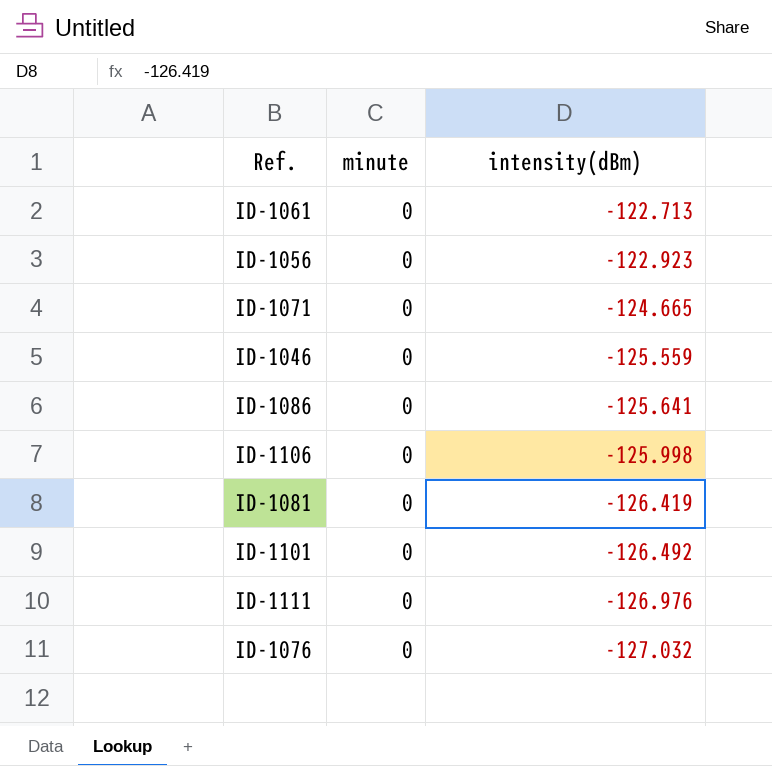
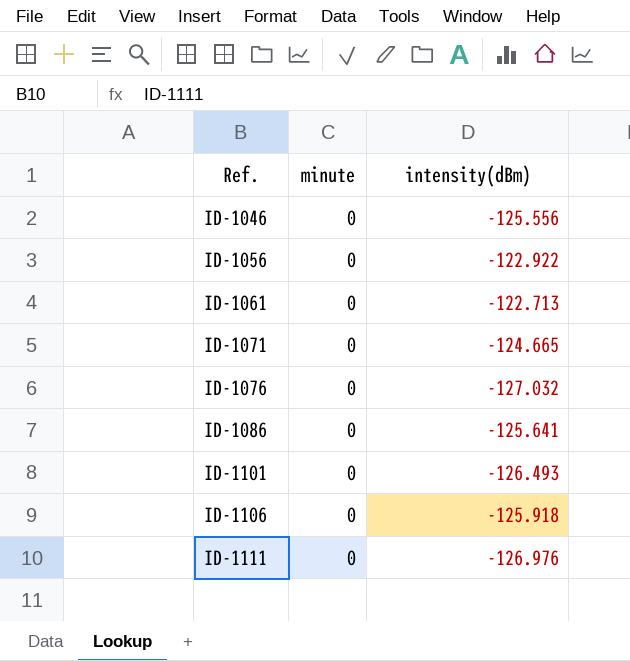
row order: intensity(dBm) descending -> Ref. ascending
row ID-1081: 0 | -126.419 -> none
ID-1046 | intensity(dBm): -125.559 -> -125.556
ID-1056 | intensity(dBm): -122.923 -> -122.922
ID-1101 | intensity(dBm): -126.492 -> -126.493
ID-1106 | intensity(dBm): -125.998 -> -125.918

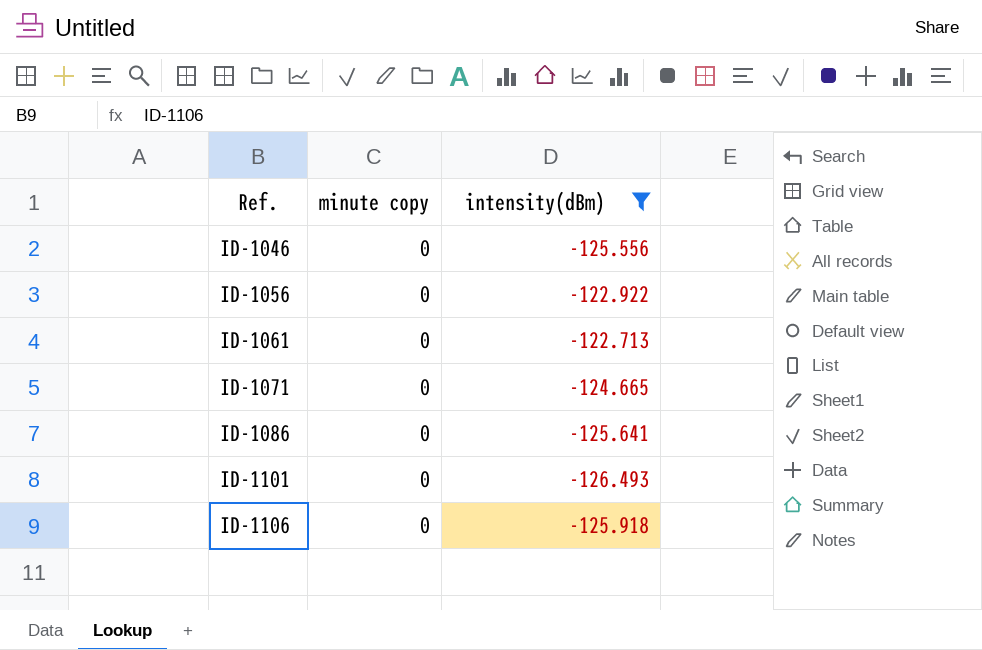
filter: none -> intensity(dBm) >= -126.493
column name: minute -> minute copy

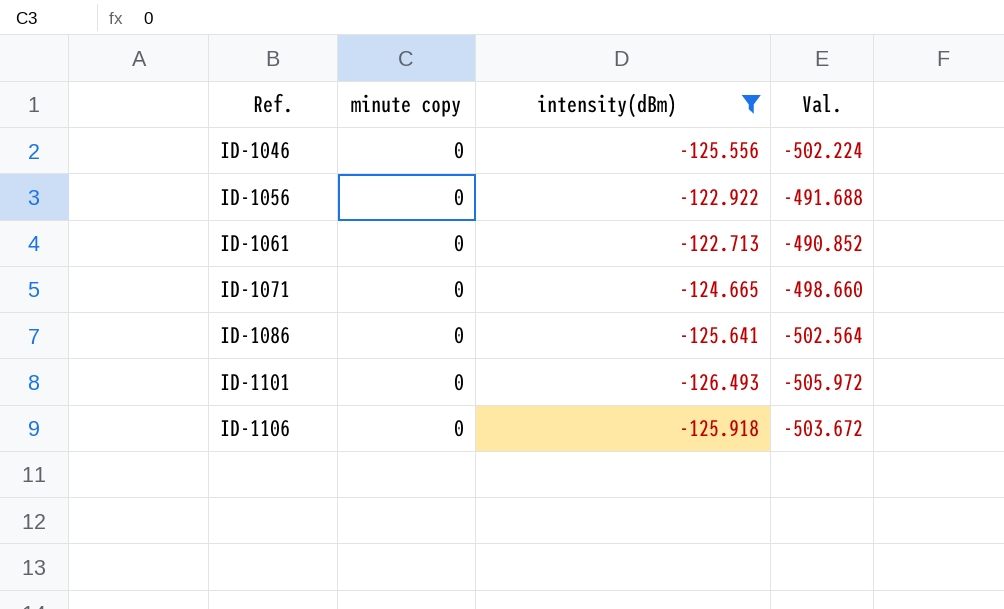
column Val. | formula: none -> [intensity(dBm)] * 4

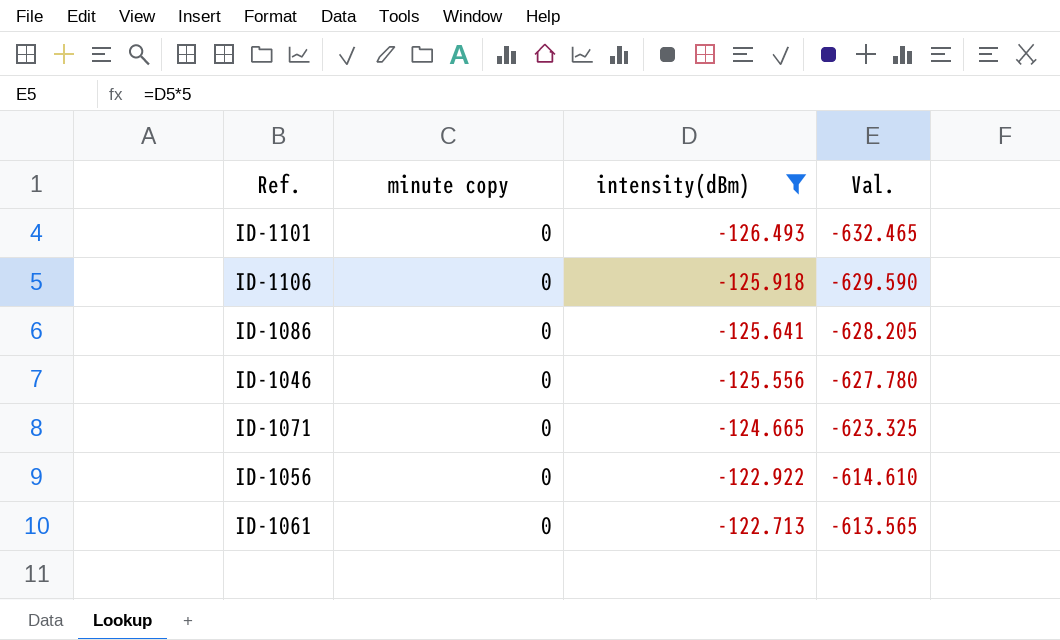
row order: Ref. ascending -> intensity(dBm) ascending
column Val. | formula: [intensity(dBm)] * 4 -> [intensity(dBm)] * 5

